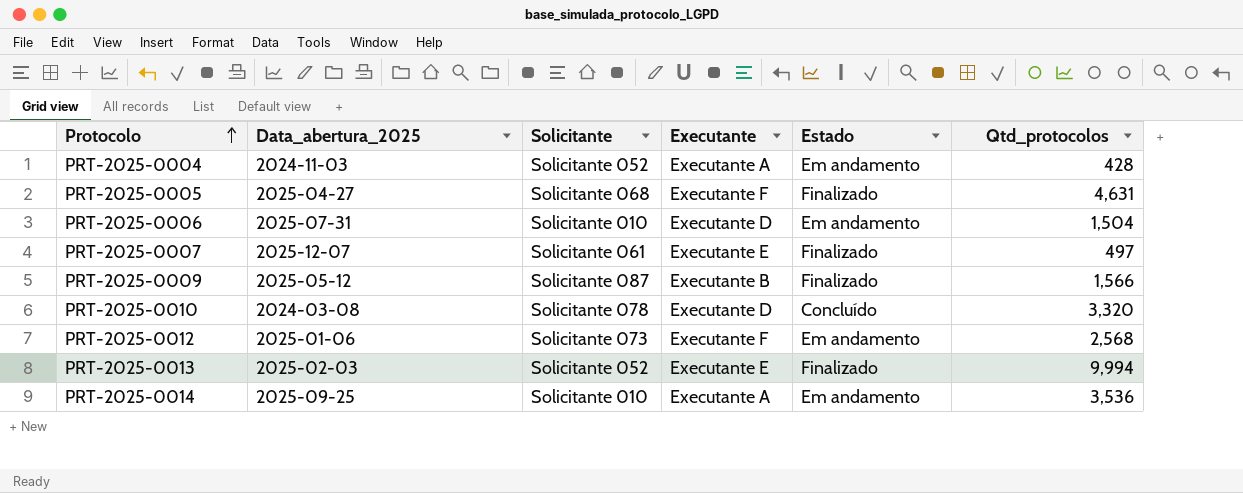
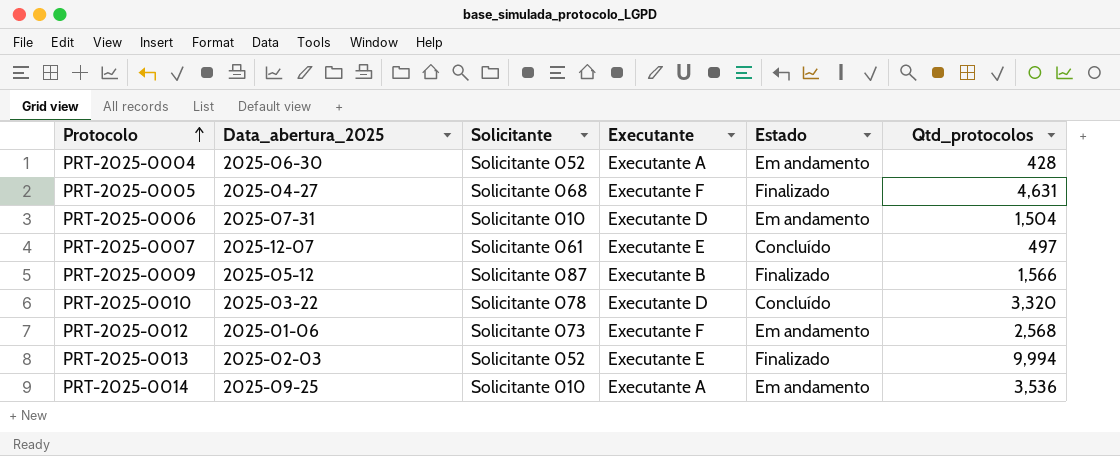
PRT-2025-0004 | Data_abertura_2025: 2024-11-03 -> 2025-06-30
PRT-2025-0007 | Estado: Finalizado -> Concluído
PRT-2025-0010 | Data_abertura_2025: 2024-03-08 -> 2025-03-22

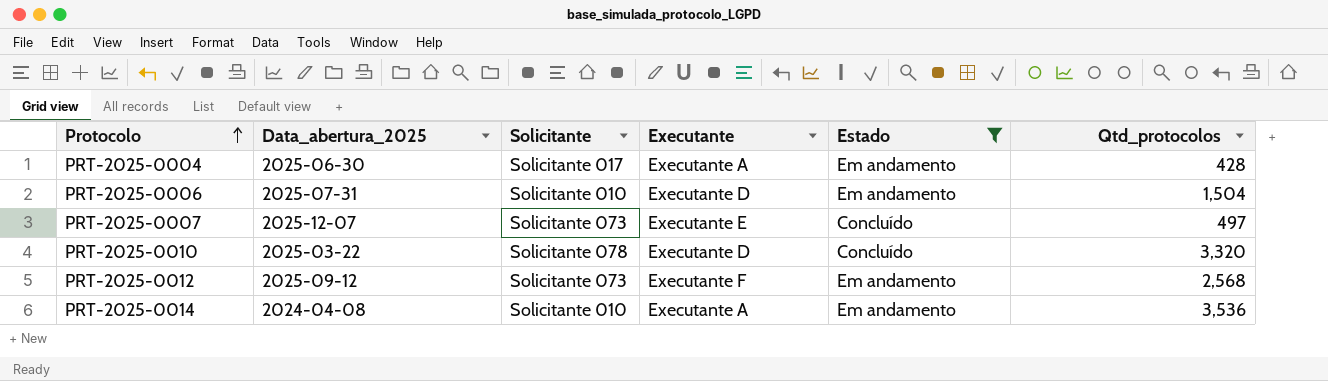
filter: none -> Estado != Finalizado
PRT-2025-0004 | Solicitante: Solicitante 052 -> Solicitante 017
PRT-2025-0007 | Solicitante: Solicitante 061 -> Solicitante 073
PRT-2025-0012 | Data_abertura_2025: 2025-01-06 -> 2025-09-12
PRT-2025-0014 | Data_abertura_2025: 2025-09-25 -> 2024-04-08

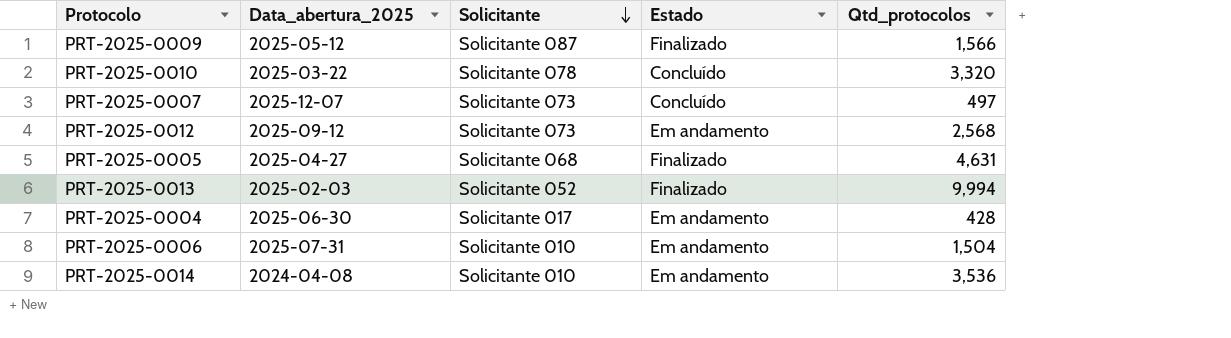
filter: Estado != Finalizado -> none
row order: Protocolo ascending -> Solicitante descending
column Executante | position: 4 -> none

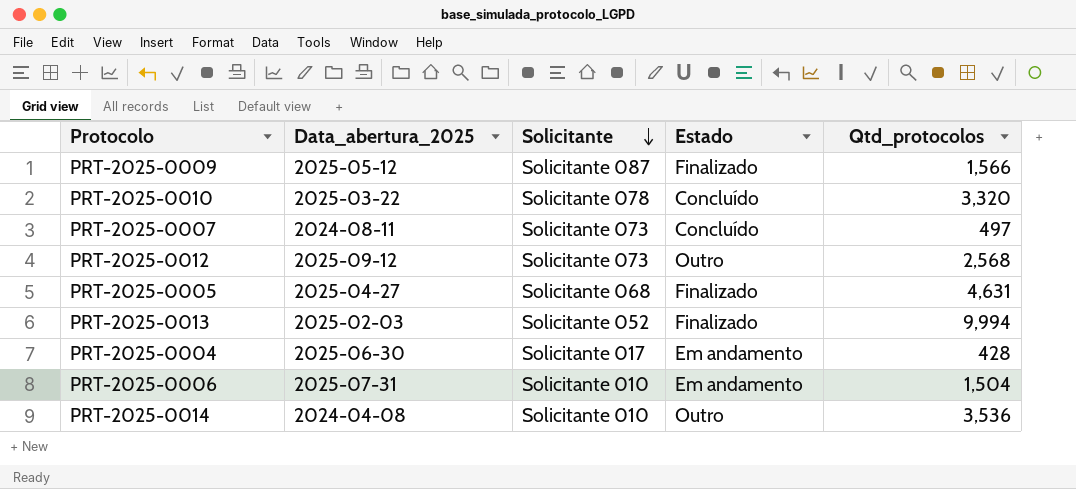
PRT-2025-0007 | Data_abertura_2025: 2025-12-07 -> 2024-08-11
PRT-2025-0012 | Estado: Em andamento -> Outro
PRT-2025-0014 | Estado: Em andamento -> Outro

